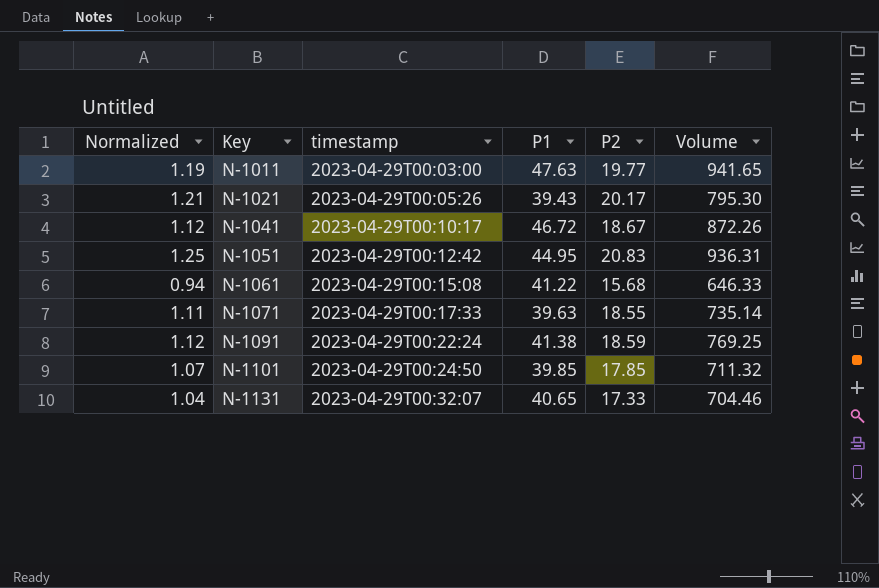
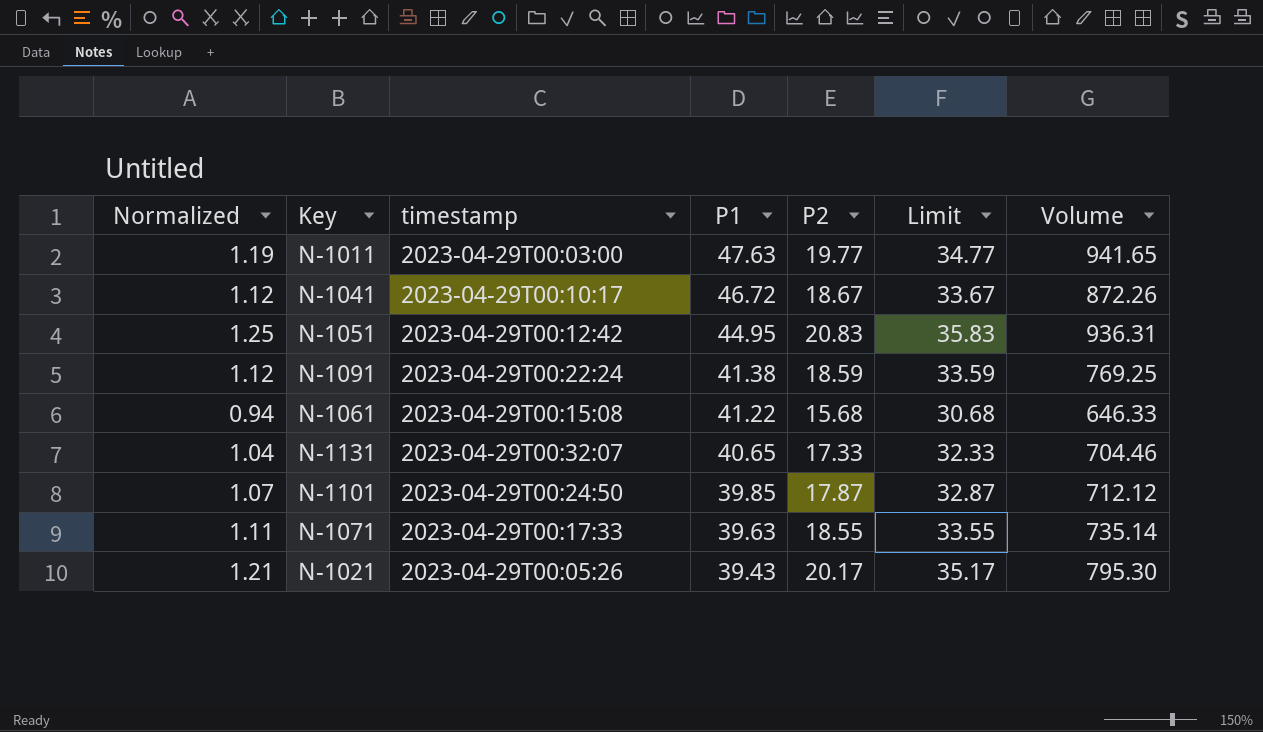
row order: Key ascending -> P1 descending
column Limit | formula: none -> [P2] + 15
N-1101 | P2: 17.85 -> 17.87
N-1101 | Volume: 711.32 -> 712.12

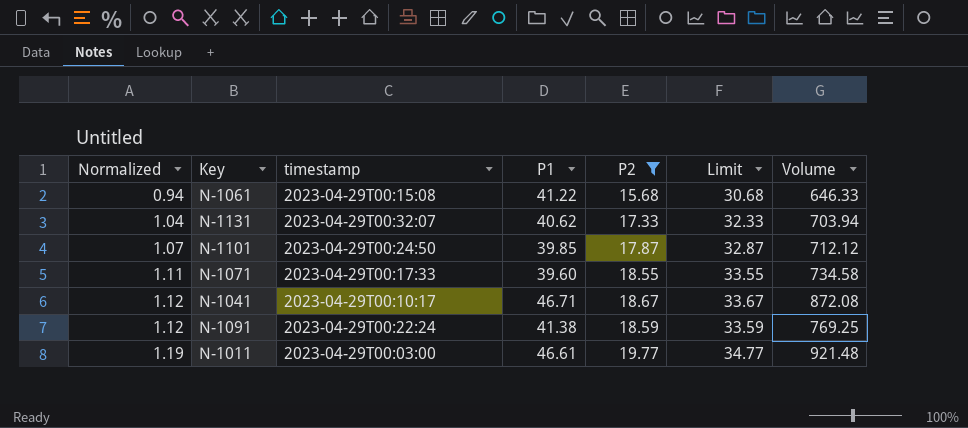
filter: none -> P2 <= 19.77
row order: P1 descending -> Normalized ascending
N-1131 | P1: 40.65 -> 40.62
N-1131 | Volume: 704.46 -> 703.94
N-1071 | P1: 39.63 -> 39.60
N-1071 | Volume: 735.14 -> 734.58
N-1041 | P1: 46.72 -> 46.71
N-1041 | Volume: 872.26 -> 872.08
N-1011 | P1: 47.63 -> 46.61
N-1011 | Volume: 941.65 -> 921.48

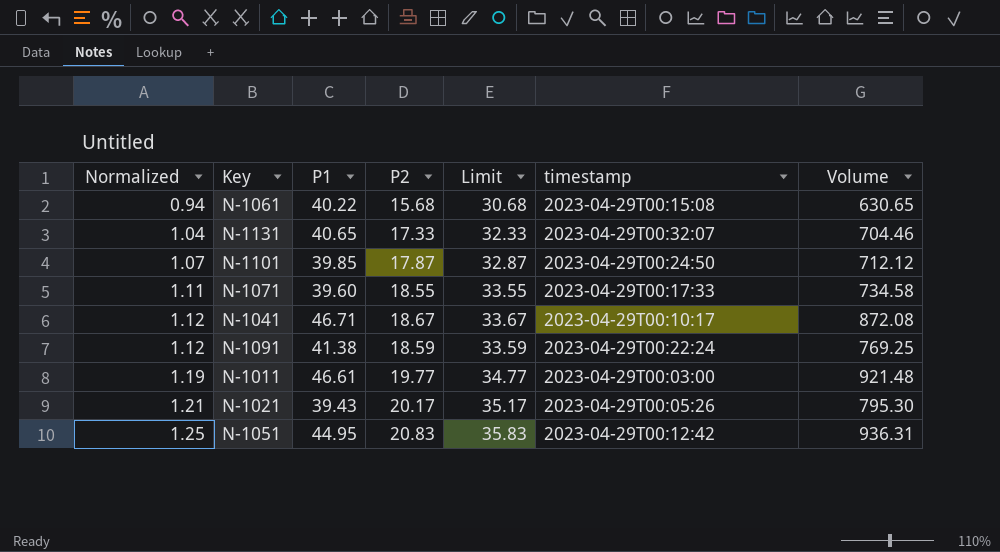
filter: P2 <= 19.77 -> none
column timestamp | position: 3 -> 6
N-1061 | P1: 41.22 -> 40.22
N-1061 | Volume: 646.33 -> 630.65
N-1131 | P1: 40.62 -> 40.65
N-1131 | Volume: 703.94 -> 704.46

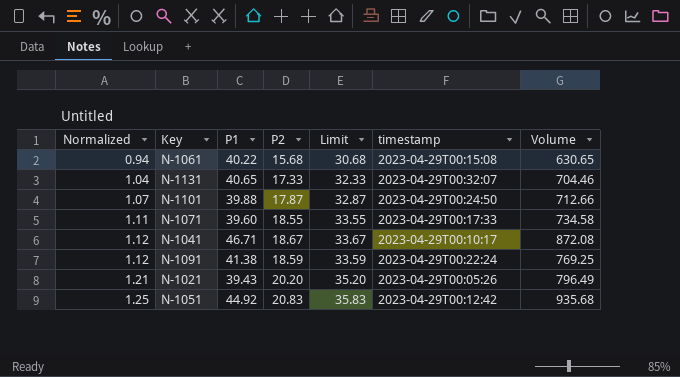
row N-1011: 1.19 | 46.61 | 19.77 | 34.77 | 2023-04-29T00:03:00 | 921.48 -> none
N-1101 | P1: 39.85 -> 39.88
N-1101 | Volume: 712.12 -> 712.66
N-1021 | P2: 20.17 -> 20.20
N-1021 | Limit: 35.17 -> 35.20
N-1021 | Volume: 795.30 -> 796.49
N-1051 | P1: 44.95 -> 44.92
N-1051 | Volume: 936.31 -> 935.68

